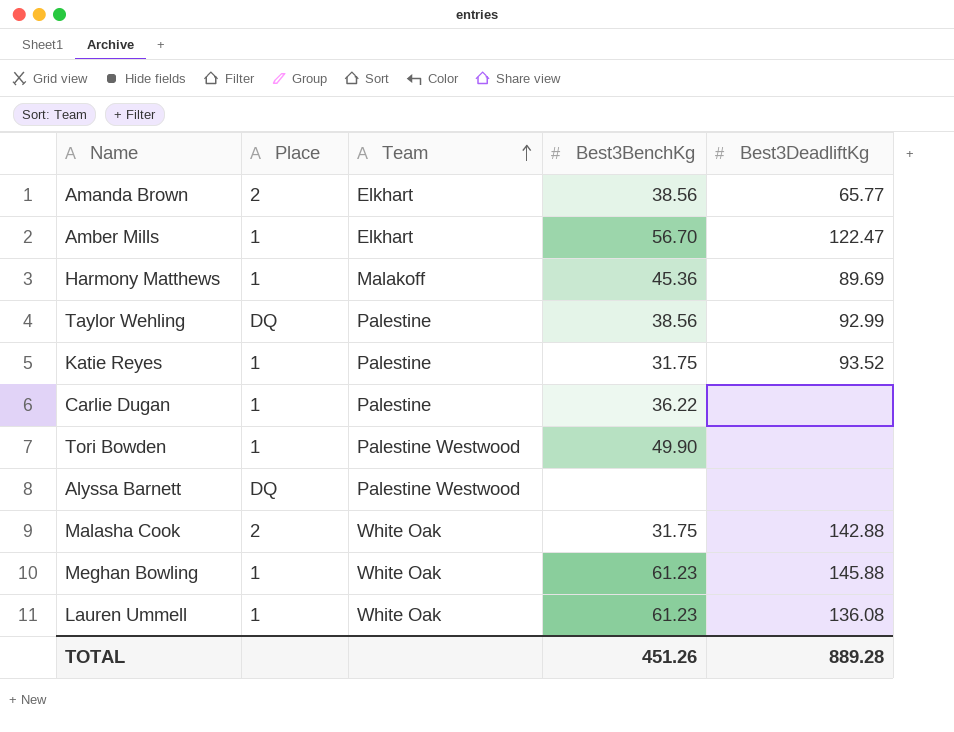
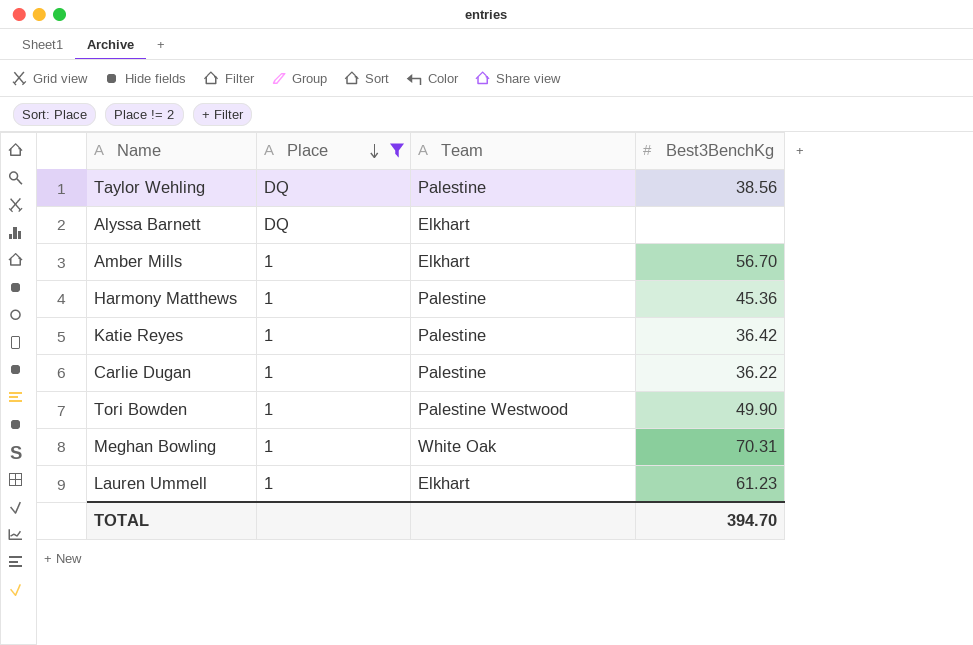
filter: none -> Place != 2
row order: Team ascending -> Place descending
column Best3DeadliftKg | position: 5 -> none
Alyssa Barnett | Team: Palestine Westwood -> Elkhart
Harmony Matthews | Team: Malakoff -> Palestine
Katie Reyes | Best3BenchKg: 31.75 -> 36.42
Meghan Bowling | Best3BenchKg: 61.23 -> 70.31
Lauren Ummell | Team: White Oak -> Elkhart
TOTAL | Best3BenchKg: 451.26 -> 394.70

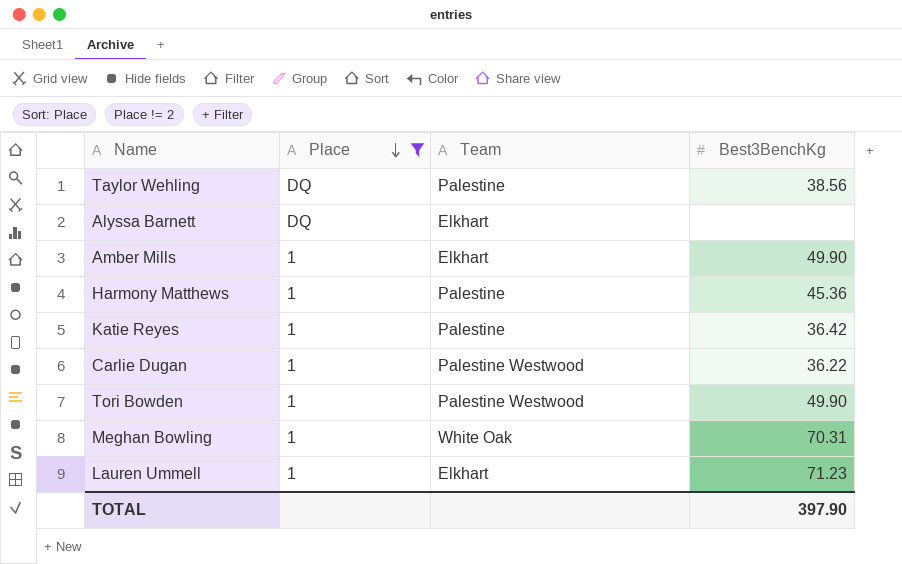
Amber Mills | Best3BenchKg: 56.70 -> 49.90
Carlie Dugan | Team: Palestine -> Palestine Westwood
Lauren Ummell | Best3BenchKg: 61.23 -> 71.23
TOTAL | Best3BenchKg: 394.70 -> 397.90

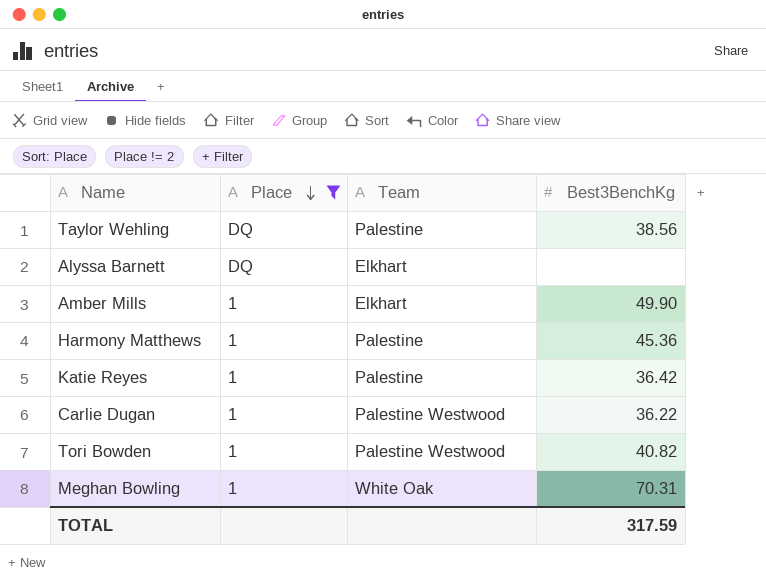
row Lauren Ummell: 1 | Elkhart | 71.23 -> none
Tori Bowden | Best3BenchKg: 49.90 -> 40.82
TOTAL | Best3BenchKg: 397.90 -> 317.59

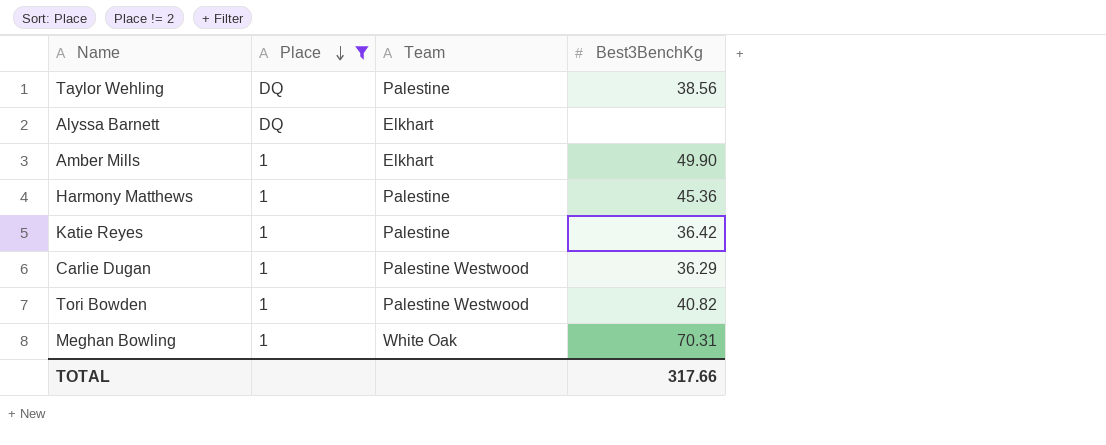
Carlie Dugan | Best3BenchKg: 36.22 -> 36.29
TOTAL | Best3BenchKg: 317.59 -> 317.66

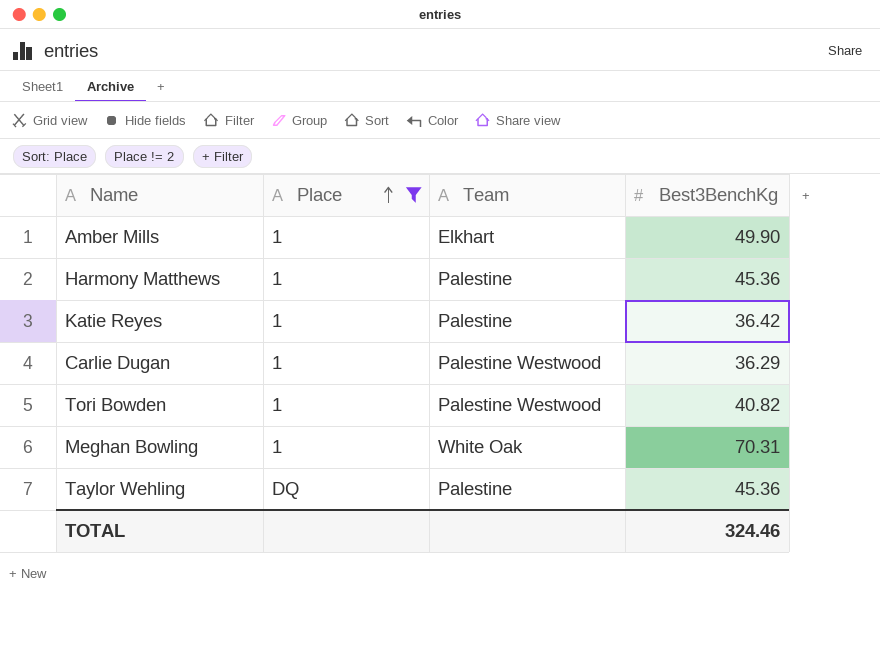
row order: Place descending -> Place ascending
row Alyssa Barnett: DQ | Elkhart | none -> none
Taylor Wehling | Best3BenchKg: 38.56 -> 45.36
TOTAL | Best3BenchKg: 317.66 -> 324.46

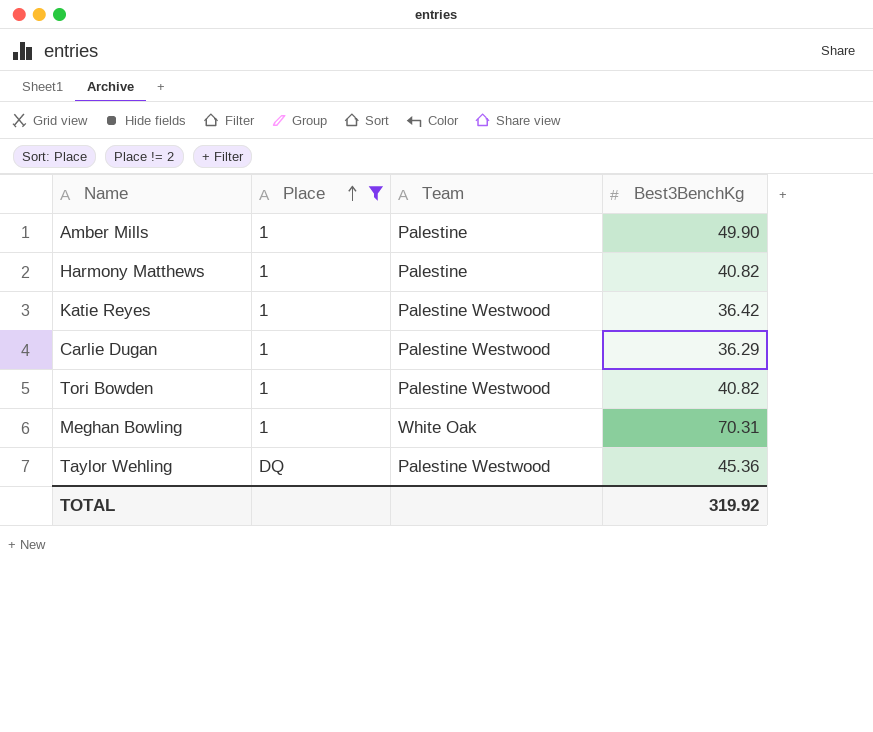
Amber Mills | Team: Elkhart -> Palestine
Harmony Matthews | Best3BenchKg: 45.36 -> 40.82
Katie Reyes | Team: Palestine -> Palestine Westwood
Taylor Wehling | Team: Palestine -> Palestine Westwood
TOTAL | Best3BenchKg: 324.46 -> 319.92

